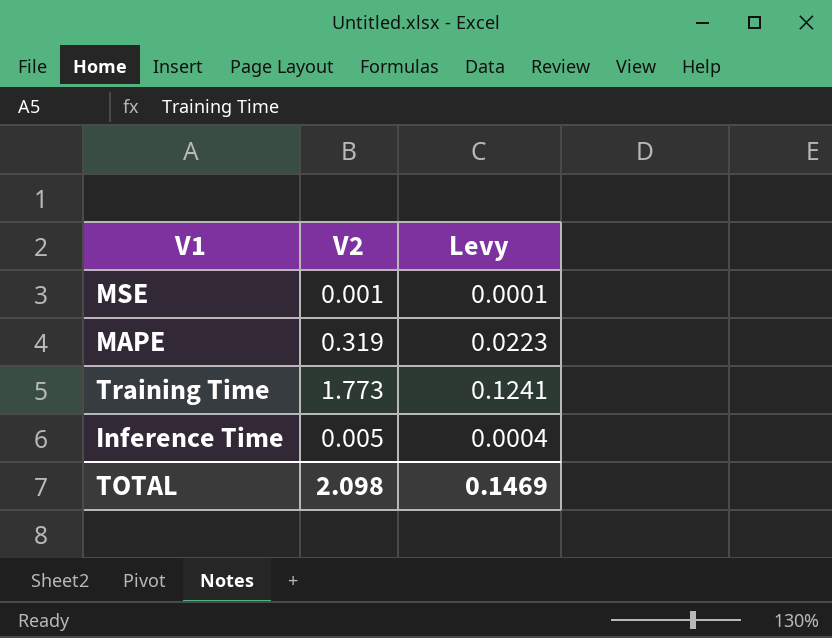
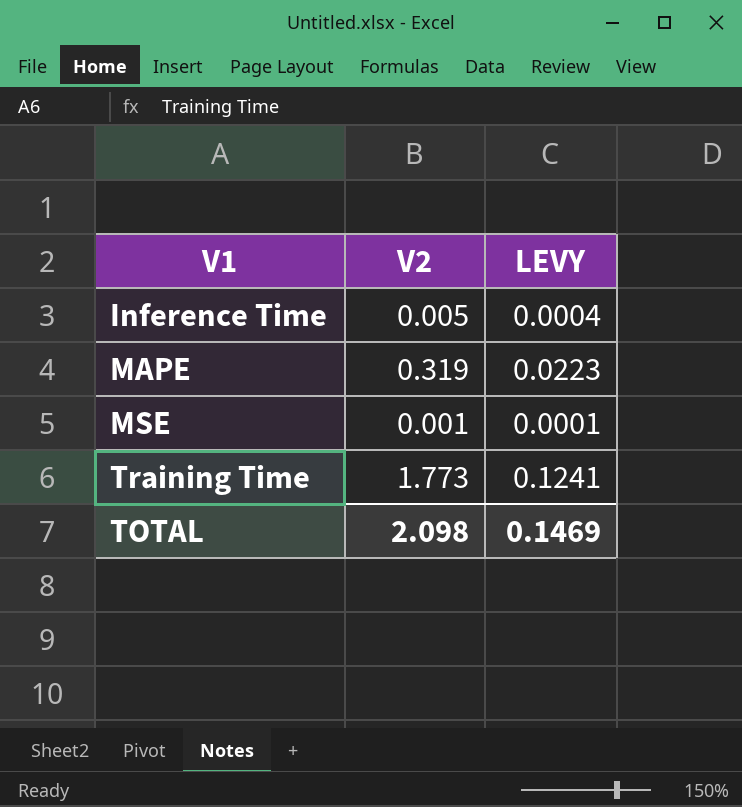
row order: none -> V1 ascending
column name: Levy -> LEVY

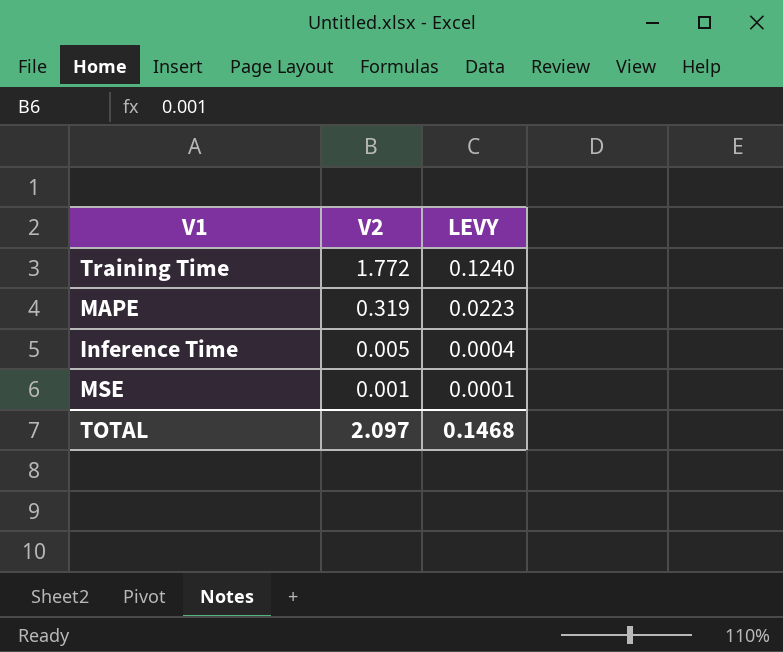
row order: V1 ascending -> V2 descending
Training Time | V2: 1.773 -> 1.772
Training Time | LEVY: 0.1241 -> 0.1240
TOTAL | V2: 2.098 -> 2.097
TOTAL | LEVY: 0.1469 -> 0.1468

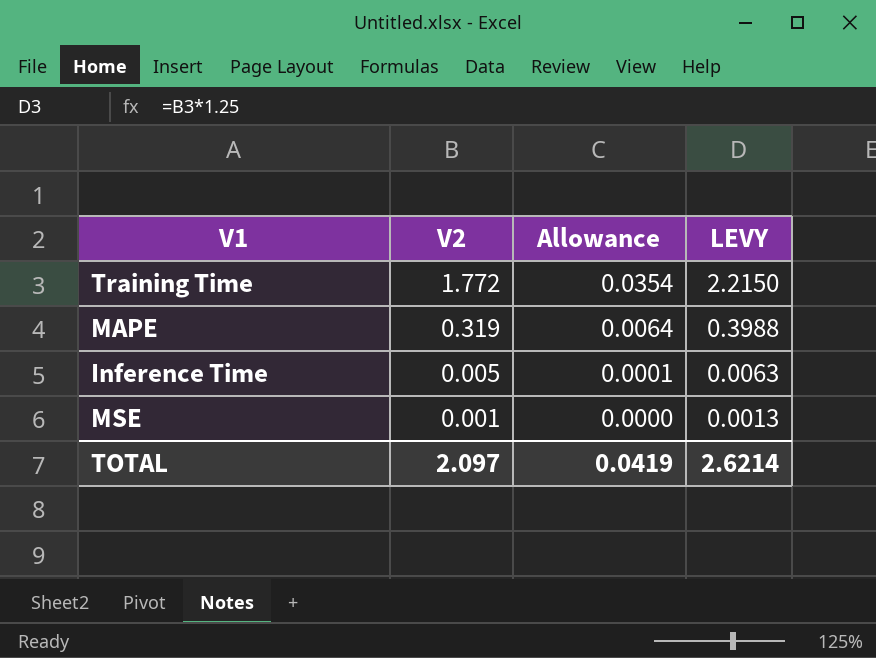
column Allowance | formula: none -> [V2] * 0.02
column LEVY | formula: [V2] * 0.07 -> [V2] * 1.25
TOTAL | LEVY: 0.1468 -> 2.6214

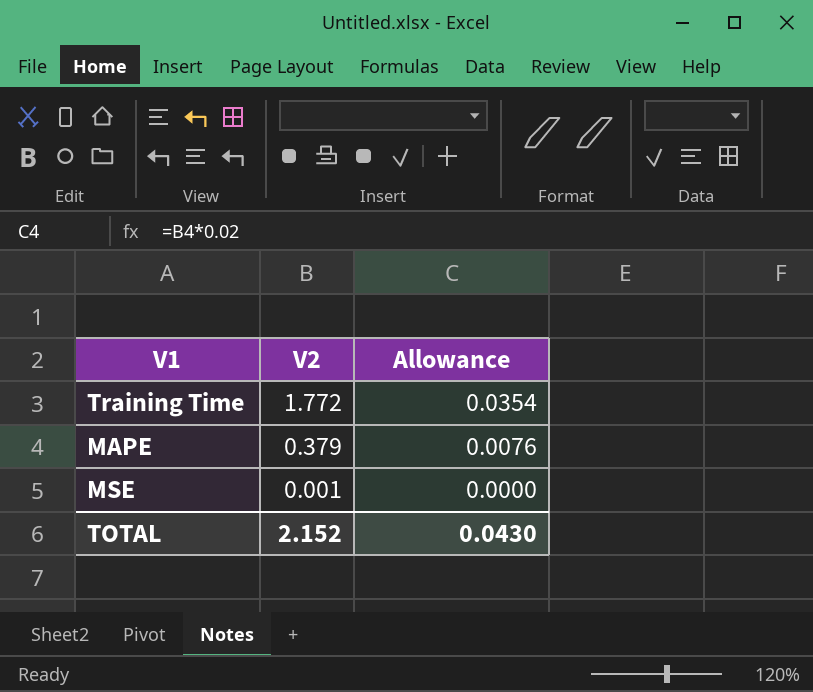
column LEVY | formula: [V2] * 1.25 -> none
row Inference Time: 0.005 | 0.0001 | 0.0063 -> none
MAPE | V2: 0.319 -> 0.379
MAPE | Allowance: 0.0064 -> 0.0076
TOTAL | V2: 2.097 -> 2.152
TOTAL | Allowance: 0.0419 -> 0.0430

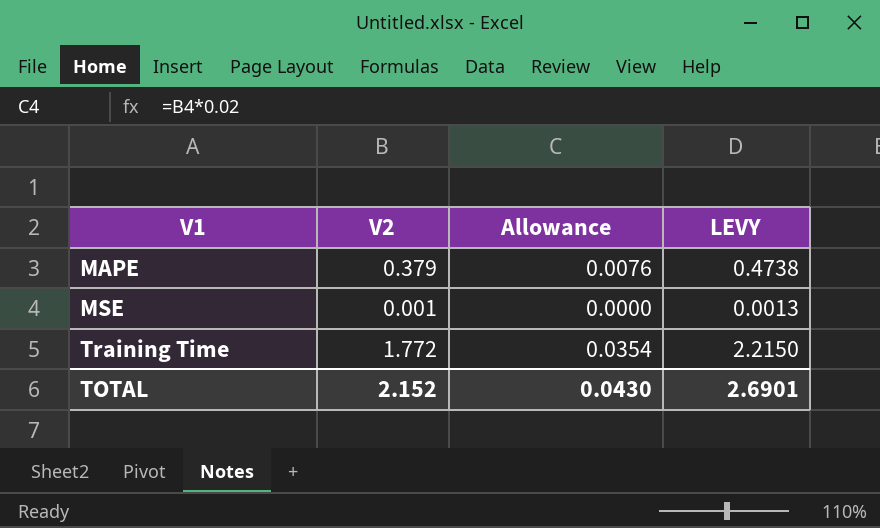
row order: V2 descending -> V1 ascending
column LEVY | formula: none -> [V2] * 1.25

